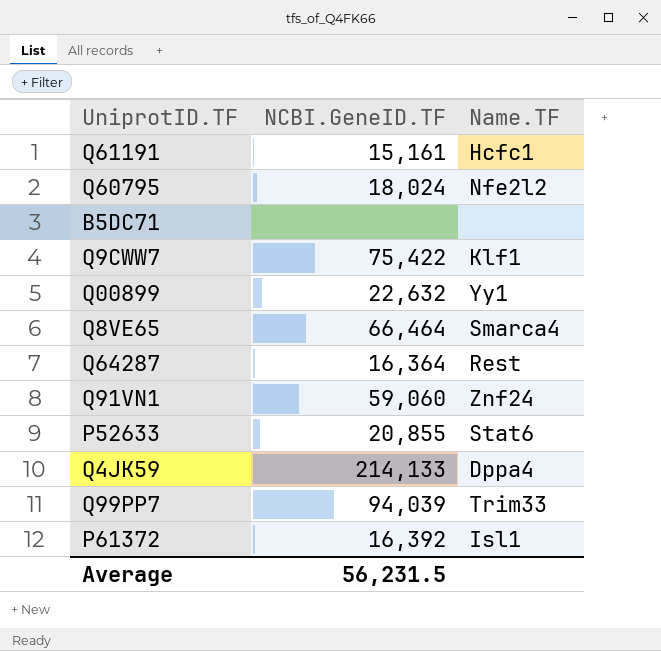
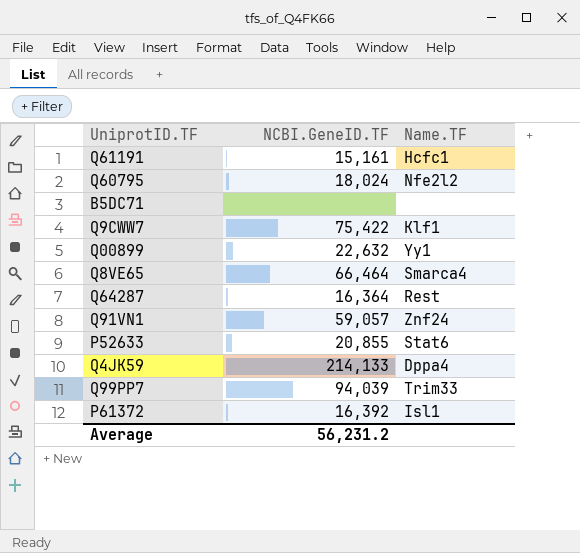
Q91VN1 | NCBI.GeneID.TF: 59,060 -> 59,057
Average | NCBI.GeneID.TF: 56,231.5 -> 56,231.2

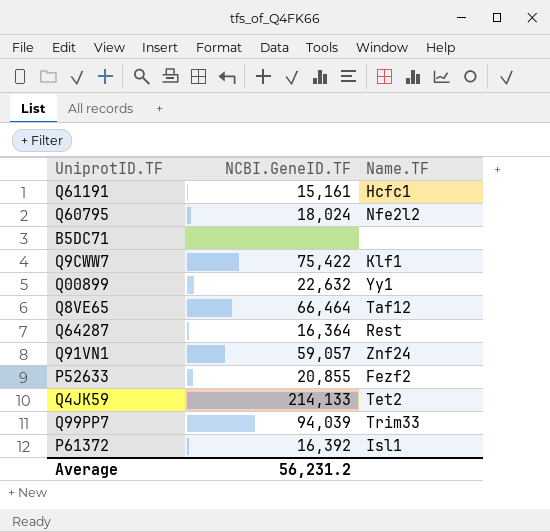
Q8VE65 | Name.TF: Smarca4 -> Taf12
P52633 | Name.TF: Stat6 -> Fezf2
Q4JK59 | Name.TF: Dppa4 -> Tet2

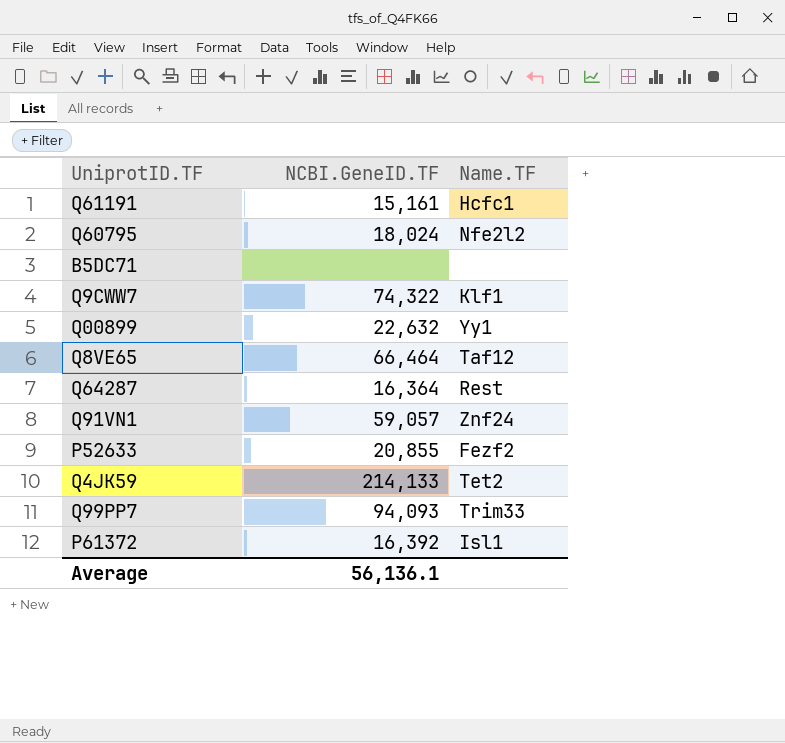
Q9CWW7 | NCBI.GeneID.TF: 75,422 -> 74,322
Q99PP7 | NCBI.GeneID.TF: 94,039 -> 94,093
Average | NCBI.GeneID.TF: 56,231.2 -> 56,136.1

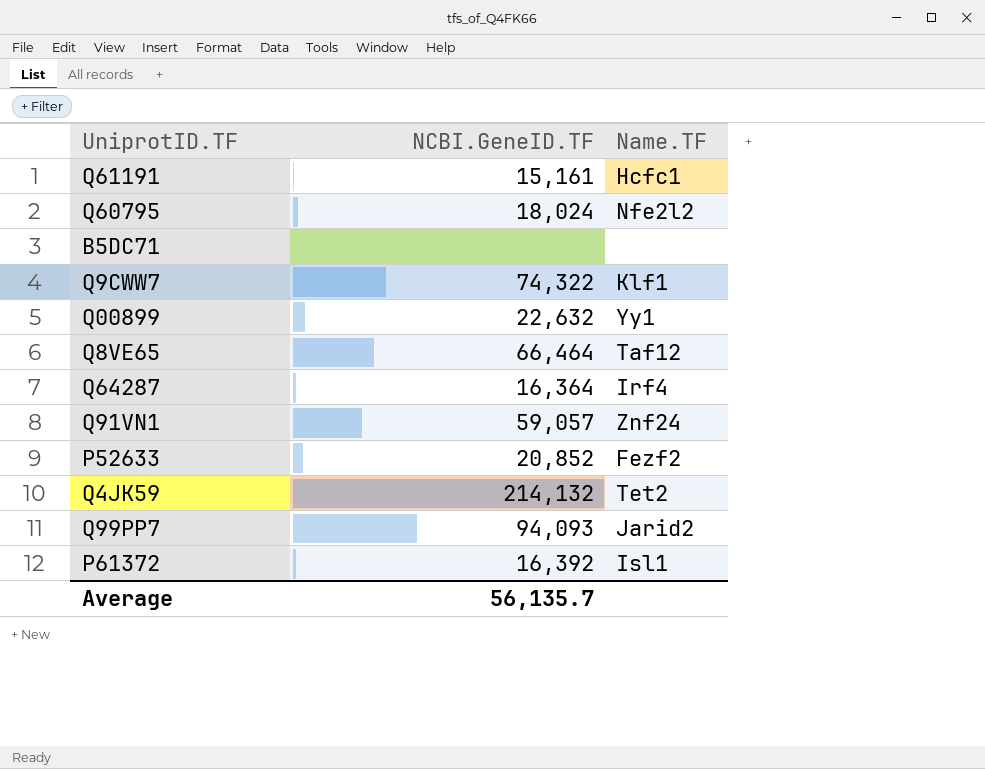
Q64287 | Name.TF: Rest -> Irf4
P52633 | NCBI.GeneID.TF: 20,855 -> 20,852
Q4JK59 | NCBI.GeneID.TF: 214,133 -> 214,132
Q99PP7 | Name.TF: Trim33 -> Jarid2
Average | NCBI.GeneID.TF: 56,136.1 -> 56,135.7

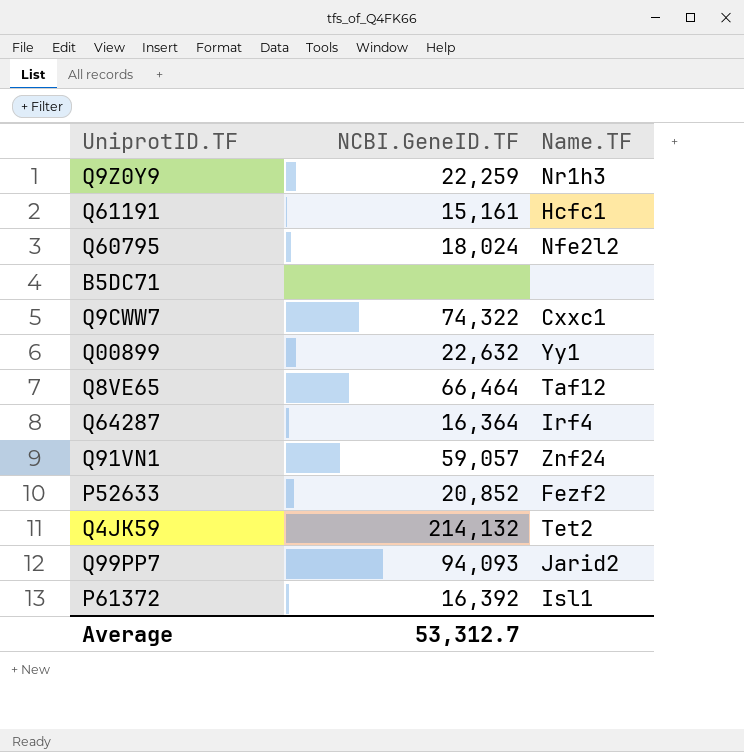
row Q9Z0Y9: none -> 22,259 | Nr1h3
Q9CWW7 | Name.TF: Klf1 -> Cxxc1
Average | NCBI.GeneID.TF: 56,135.7 -> 53,312.7

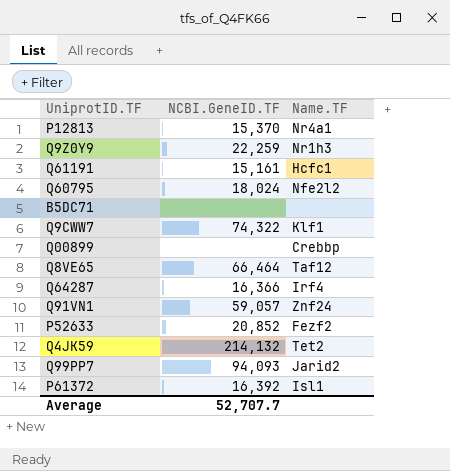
row P12813: none -> 15,370 | Nr4a1
Q9CWW7 | Name.TF: Cxxc1 -> Klf1
Q00899 | NCBI.GeneID.TF: 22,632 -> none
Q00899 | Name.TF: Yy1 -> Crebbp
Q64287 | NCBI.GeneID.TF: 16,364 -> 16,366
Average | NCBI.GeneID.TF: 53,312.7 -> 52,707.7

